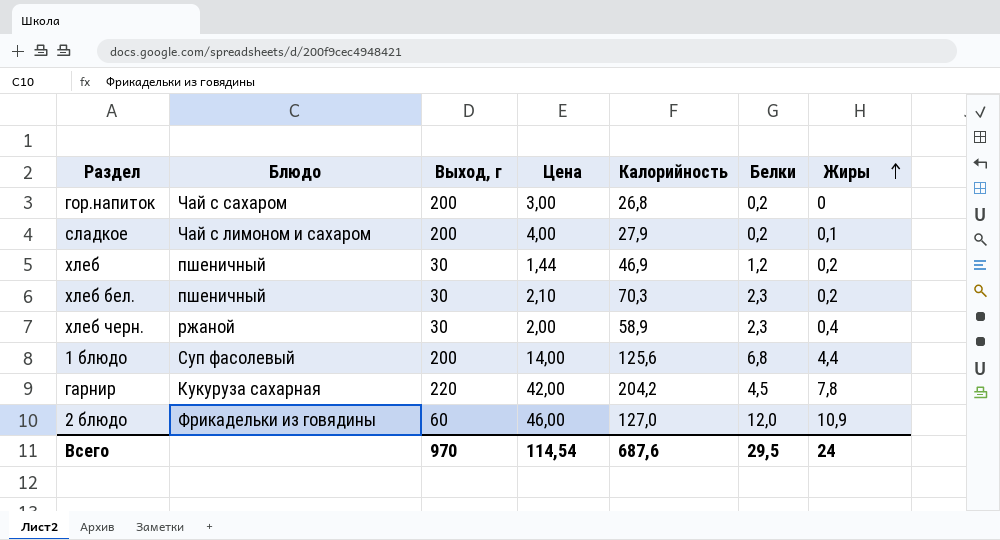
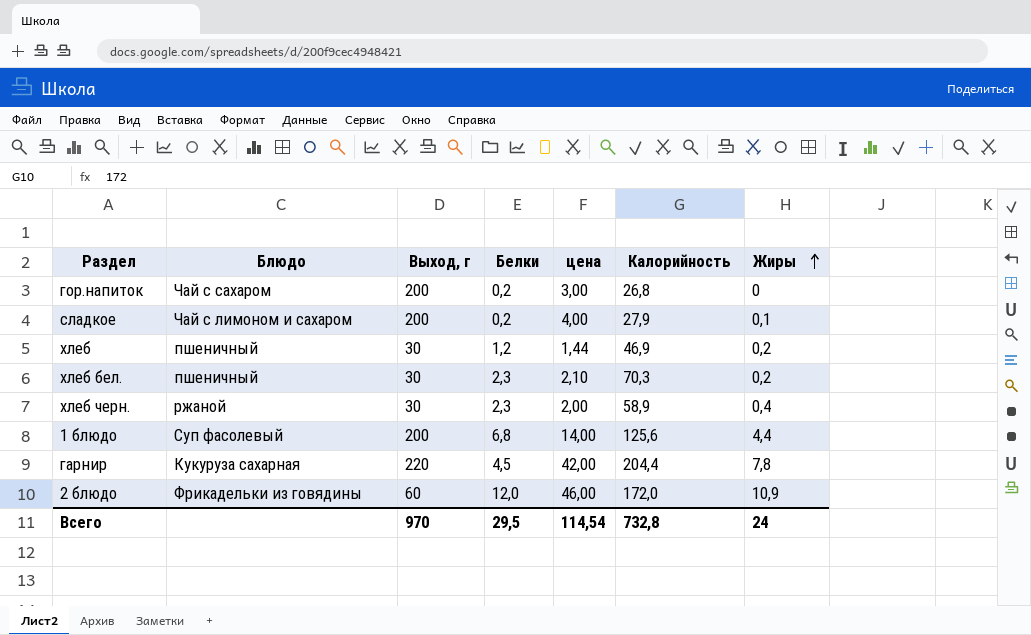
column Белки | position: 6 -> 4
column name: Цена -> цена
гарнир | Калорийность: 204,2 -> 204,4
2 блюдо | Калорийность: 127,0 -> 172,0
Всего | Калорийность: 687,6 -> 732,8

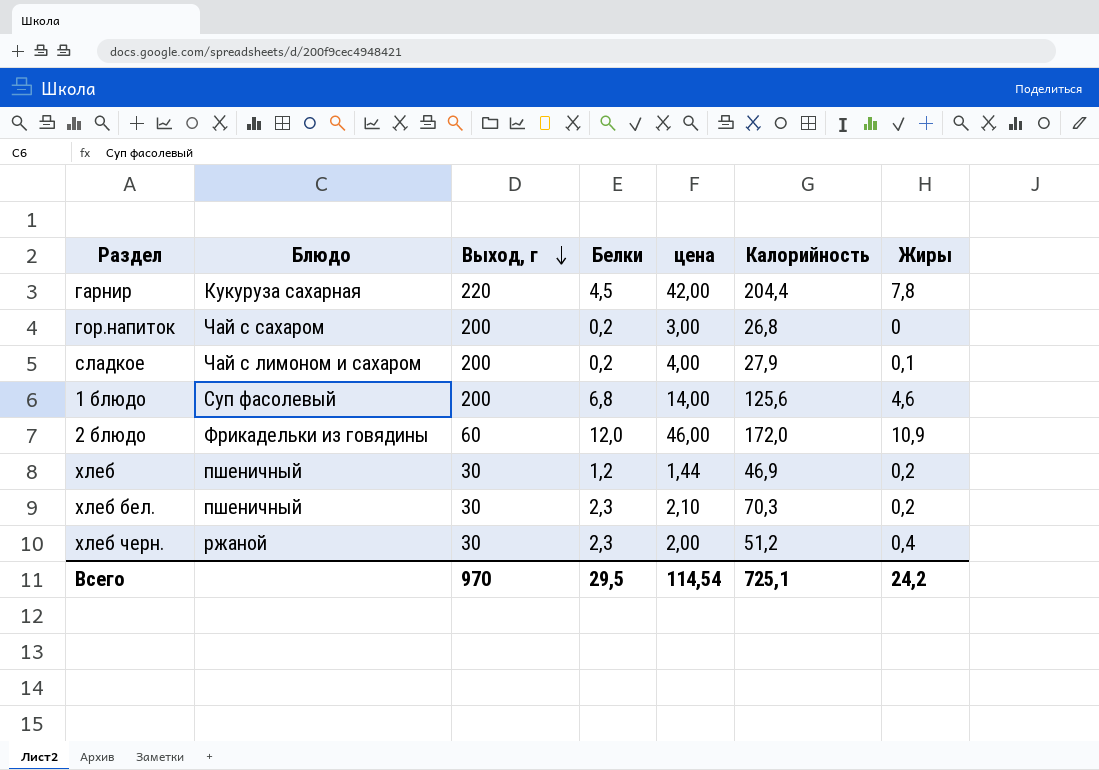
row order: Жиры ascending -> Выход, г descending
1 блюдо | Жиры: 4,4 -> 4,6
хлеб черн. | Калорийность: 58,9 -> 51,2
Всего | Калорийность: 732,8 -> 725,1
Всего | Жиры: 24 -> 24,2

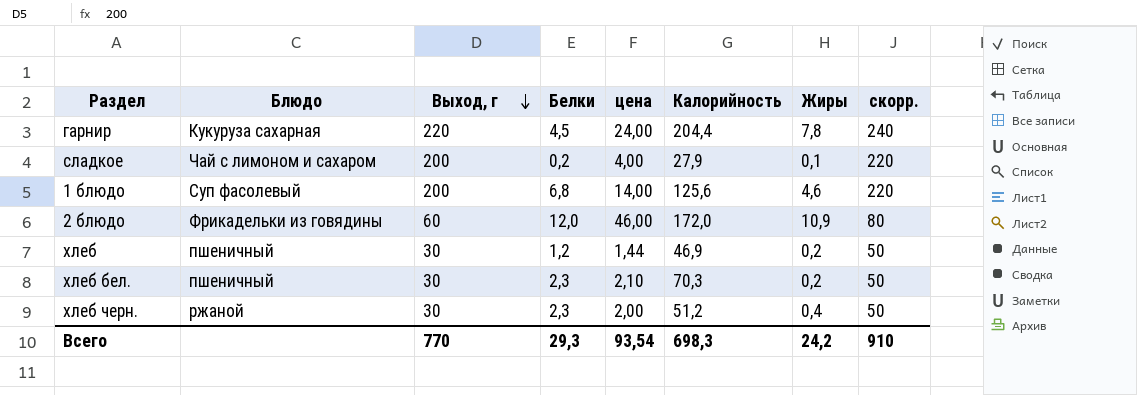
column скорр. | formula: none -> [Выход, г] + 20
row гор.напиток: Чай с сахаром | 200 | 0,2 | 3,00 | 26,8 | 0 -> none
гарнир | цена: 42,00 -> 24,00
Всего | Выход, г: 970 -> 770
Всего | Белки: 29,5 -> 29,3
Всего | цена: 114,54 -> 93,54
Всего | Калорийность: 725,1 -> 698,3

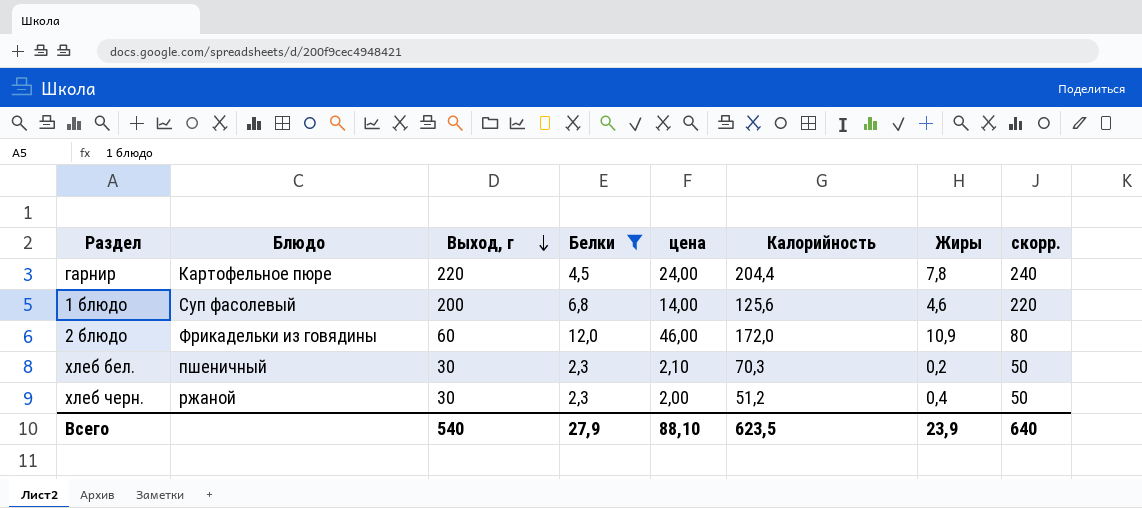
filter: none -> Белки >= 2,3
гарнир | Блюдо: Кукуруза сахарная -> Картофельное пюре
Всего | Выход, г: 770 -> 540
Всего | Белки: 29,3 -> 27,9
Всего | цена: 93,54 -> 88,10
Всего | Калорийность: 698,3 -> 623,5
Всего | Жиры: 24,2 -> 23,9
Всего | скорр.: 910 -> 640

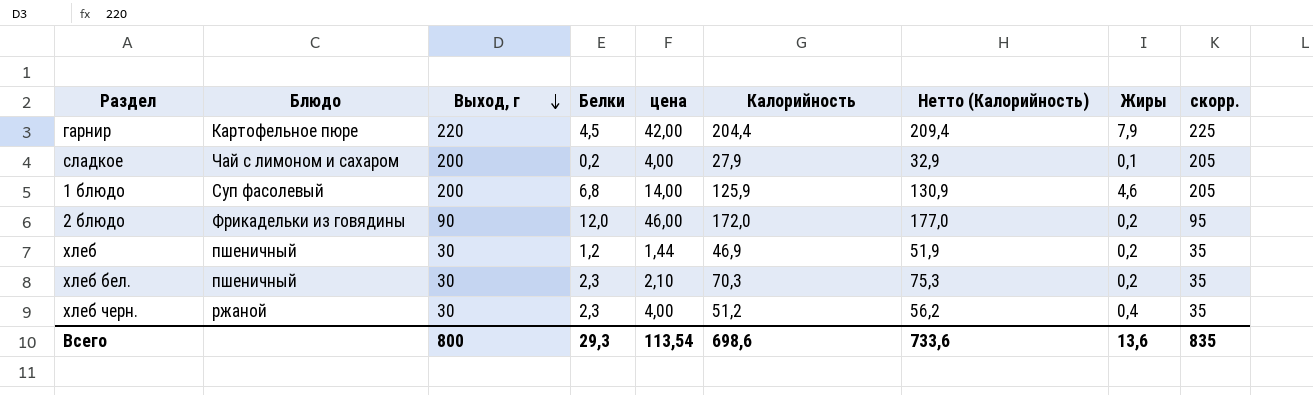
filter: Белки >= 2,3 -> none
column Нетто (Калорийность) | formula: none -> [Калорийность] + 5
column скорр. | formula: [Выход, г] + 20 -> [Выход, г] + 5
гарнир | цена: 24,00 -> 42,00
гарнир | Жиры: 7,8 -> 7,9
1 блюдо | Калорийность: 125,6 -> 125,9
2 блюдо | Выход, г: 60 -> 90
2 блюдо | Жиры: 10,9 -> 0,2
хлеб черн. | цена: 2,00 -> 4,00
Всего | Выход, г: 540 -> 800
Всего | Белки: 27,9 -> 29,3
Всего | цена: 88,10 -> 113,54
Всего | Калорийность: 623,5 -> 698,6
Всего | Жиры: 23,9 -> 13,6
Всего | скорр.: 640 -> 835

